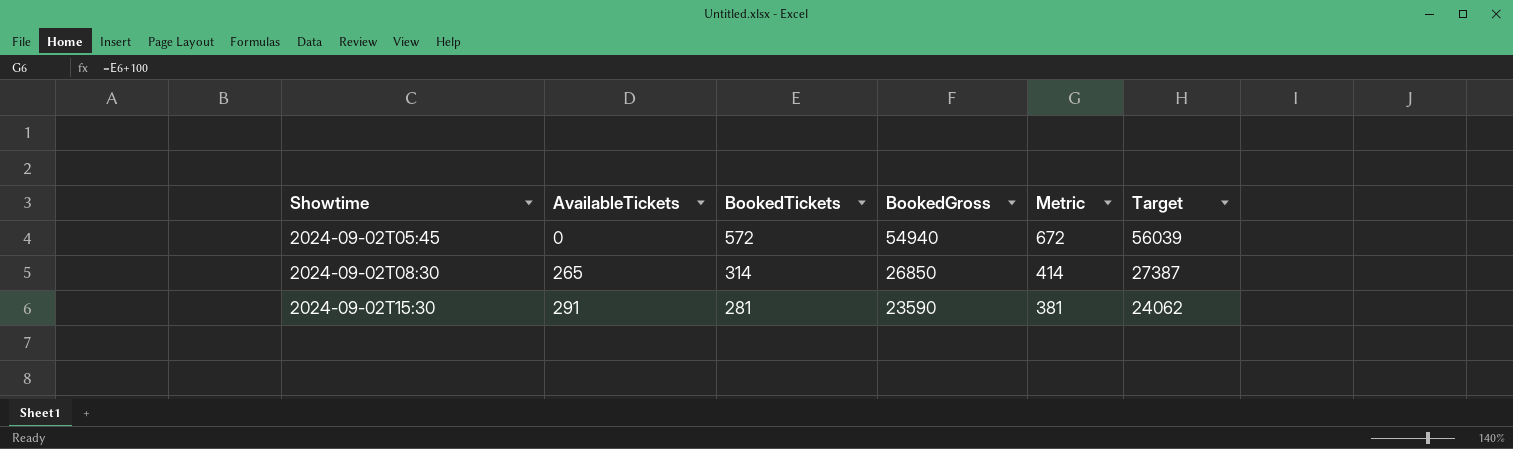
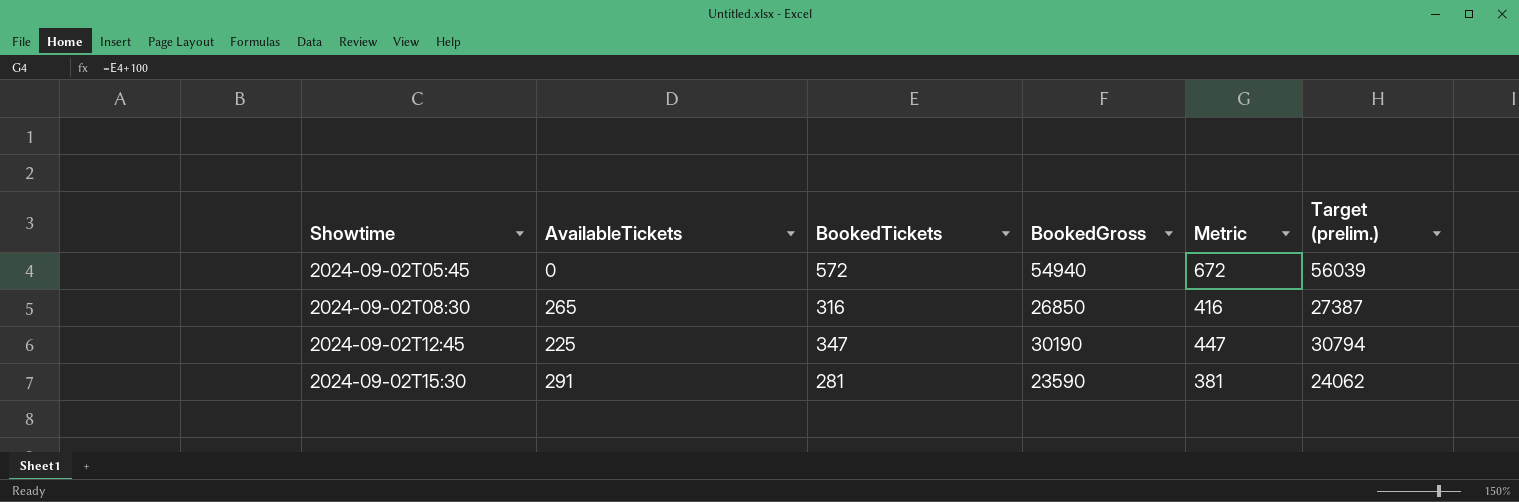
column name: Target -> Target (prelim.)
2024-09-02T08:30 | BookedTickets: 314 -> 316
2024-09-02T08:30 | Metric: 414 -> 416
row 2024-09-02T12:45: none -> 225 | 347 | 30190 | 447 | 30794

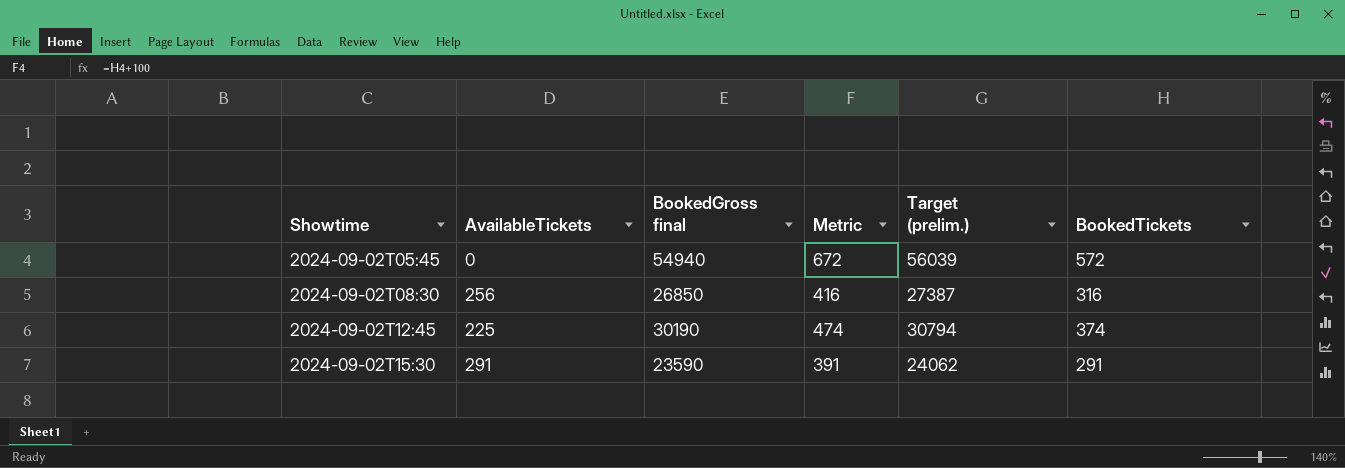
column name: BookedGross -> BookedGross final
column BookedTickets | position: 3 -> 6
2024-09-02T08:30 | AvailableTickets: 265 -> 256
2024-09-02T12:45 | Metric: 447 -> 474
2024-09-02T12:45 | BookedTickets: 347 -> 374
2024-09-02T15:30 | Metric: 381 -> 391
2024-09-02T15:30 | BookedTickets: 281 -> 291

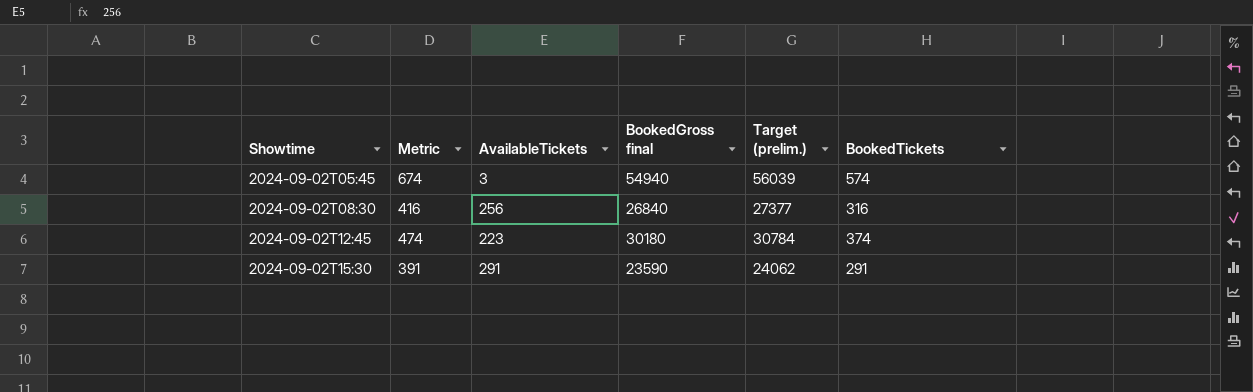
column Metric | position: 4 -> 2
2024-09-02T05:45 | Metric: 672 -> 674
2024-09-02T05:45 | AvailableTickets: 0 -> 3
2024-09-02T05:45 | BookedTickets: 572 -> 574
2024-09-02T08:30 | BookedGross final: 26850 -> 26840
2024-09-02T08:30 | Target (prelim.): 27387 -> 27377
2024-09-02T12:45 | AvailableTickets: 225 -> 223
2024-09-02T12:45 | BookedGross final: 30190 -> 30180
2024-09-02T12:45 | Target (prelim.): 30794 -> 30784

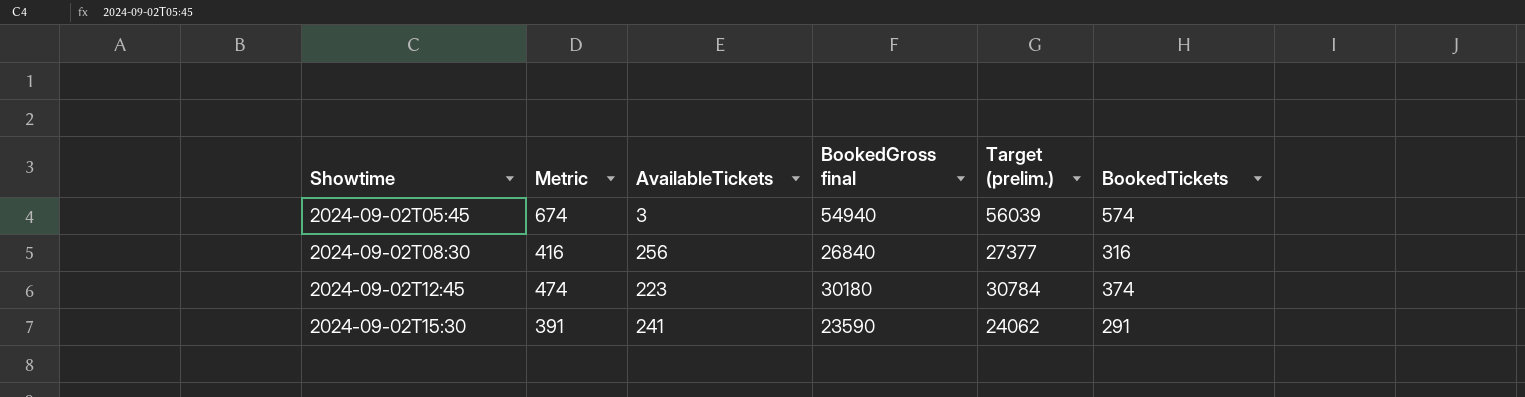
2024-09-02T15:30 | AvailableTickets: 291 -> 241

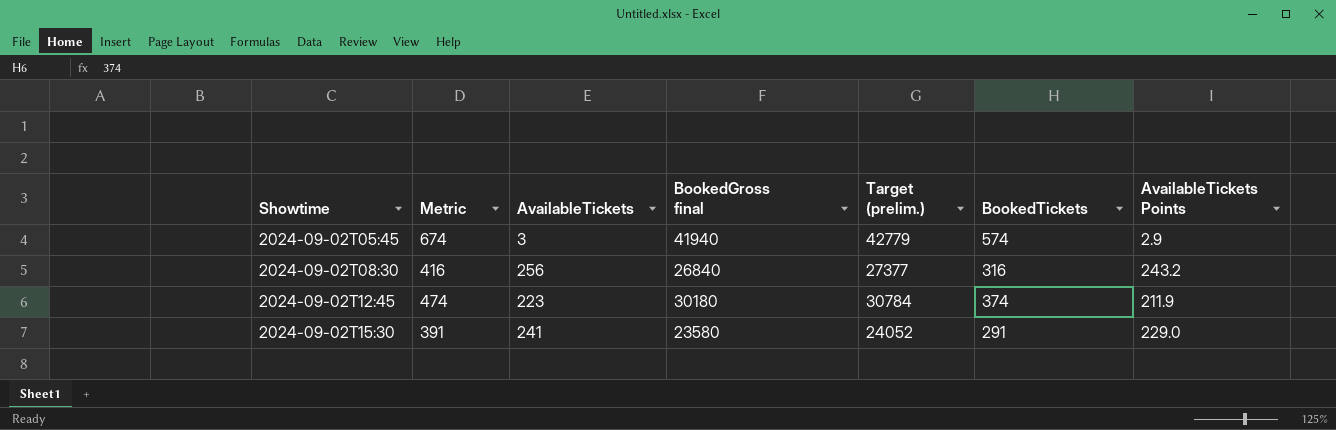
column AvailableTickets Points | formula: none -> [AvailableTickets] * 0.95
2024-09-02T05:45 | BookedGross final: 54940 -> 41940
2024-09-02T05:45 | Target (prelim.): 56039 -> 42779
2024-09-02T15:30 | BookedGross final: 23590 -> 23580
2024-09-02T15:30 | Target (prelim.): 24062 -> 24052

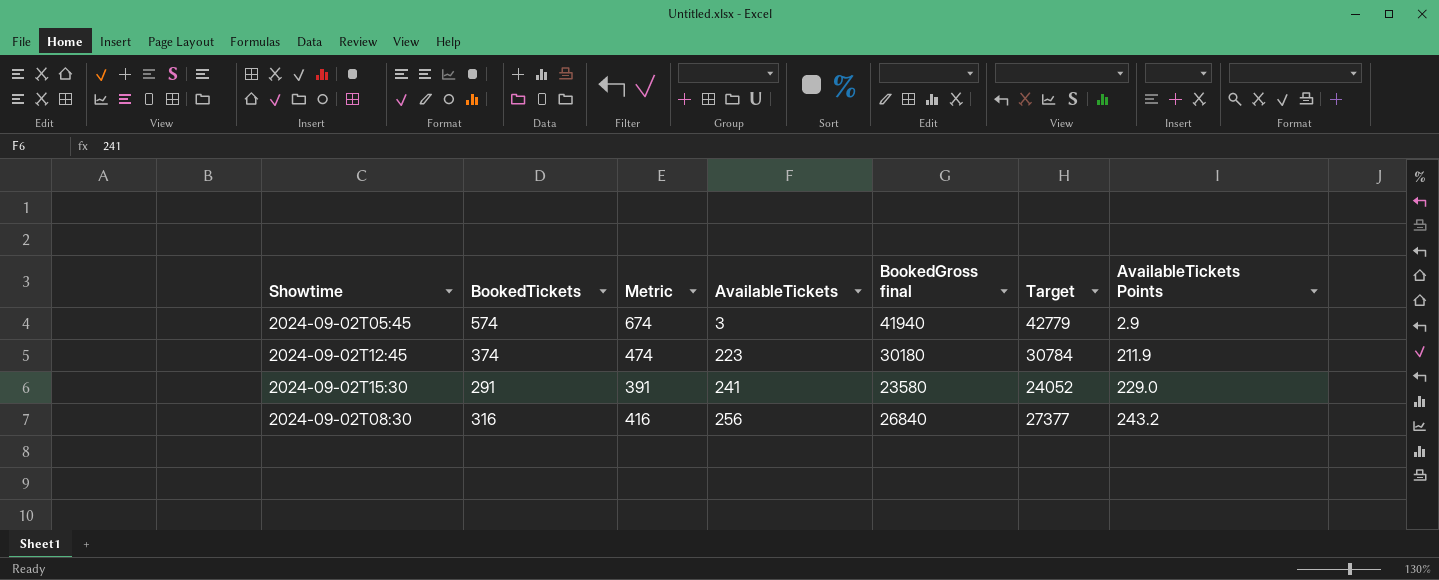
row order: Showtime ascending -> AvailableTickets ascending
column BookedTickets | position: 6 -> 2
column name: Target (prelim.) -> Target

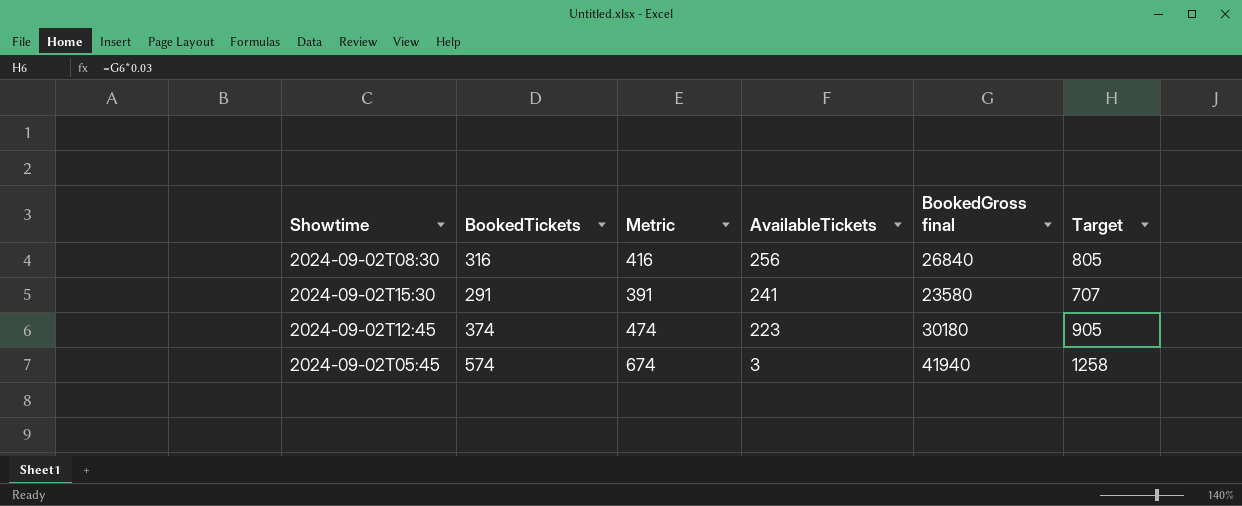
row order: AvailableTickets ascending -> AvailableTickets descending
column AvailableTickets Points | formula: [AvailableTickets] * 0.95 -> none
column Target | formula: [BookedGross final] * 1.02 -> [BookedGross final] * 0.03

